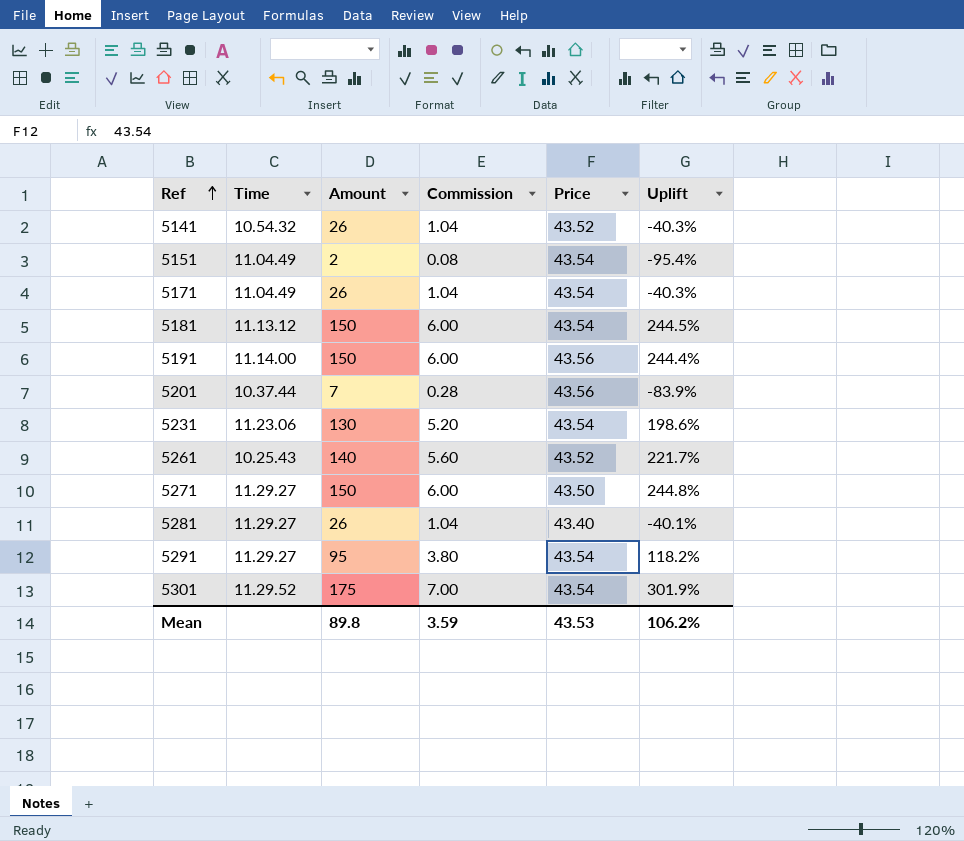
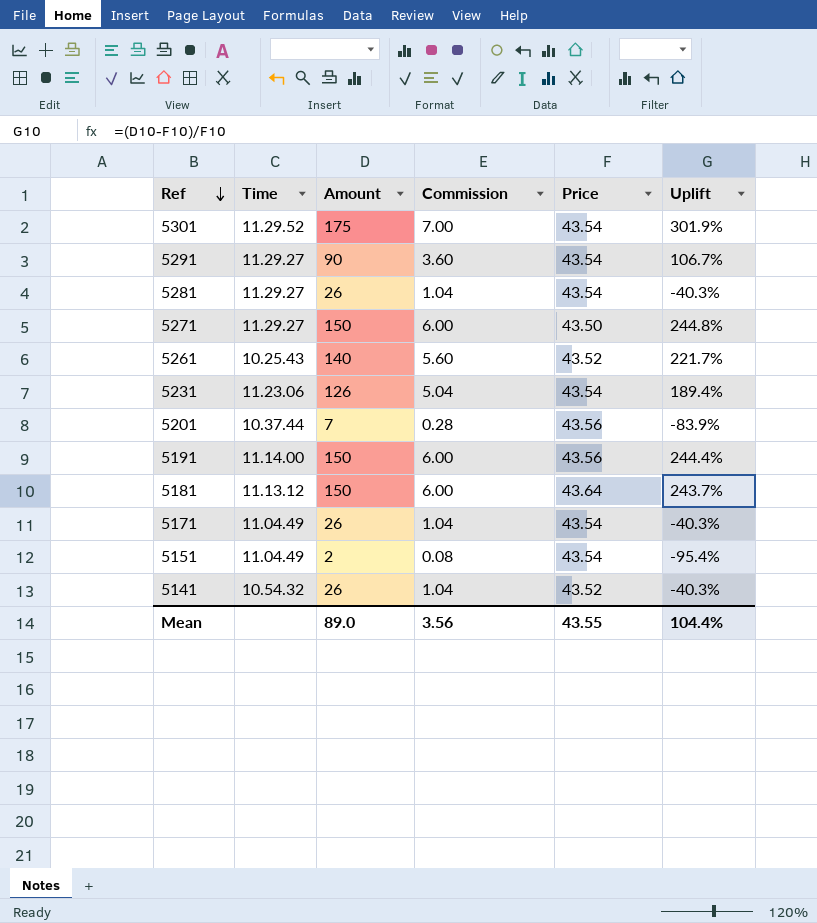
row order: Ref ascending -> Ref descending
5291 | Amount: 95 -> 90
5291 | Commission: 3.80 -> 3.60
5291 | Uplift: 118.2% -> 106.7%
5281 | Price: 43.40 -> 43.54
5281 | Uplift: -40.1% -> -40.3%
5231 | Amount: 130 -> 126
5231 | Commission: 5.20 -> 5.04
5231 | Uplift: 198.6% -> 189.4%
5181 | Price: 43.54 -> 43.64
5181 | Uplift: 244.5% -> 243.7%
Mean | Amount: 89.8 -> 89.0
Mean | Commission: 3.59 -> 3.56
Mean | Price: 43.53 -> 43.55
Mean | Uplift: 106.2% -> 104.4%

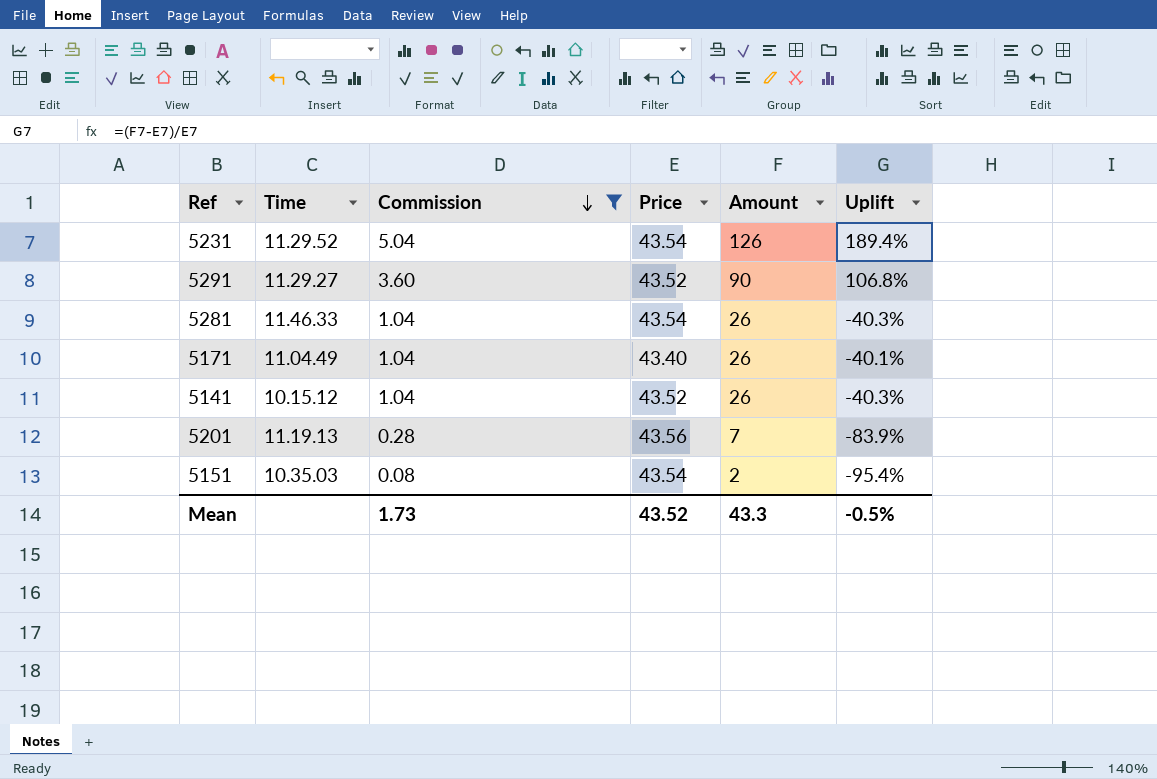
filter: none -> Commission <= 5.04
row order: Ref descending -> Commission descending
column Amount | position: 3 -> 5
5231 | Time: 11.23.06 -> 11.29.52
5291 | Price: 43.54 -> 43.52
5291 | Uplift: 106.7% -> 106.8%
5281 | Time: 11.29.27 -> 11.46.33
5171 | Price: 43.54 -> 43.40
5171 | Uplift: -40.3% -> -40.1%
5141 | Time: 10.54.32 -> 10.15.12
5201 | Time: 10.37.44 -> 11.19.13
5151 | Time: 11.04.49 -> 10.35.03
Mean | Commission: 3.56 -> 1.73
Mean | Price: 43.55 -> 43.52
Mean | Amount: 89.0 -> 43.3
Mean | Uplift: 104.4% -> -0.5%

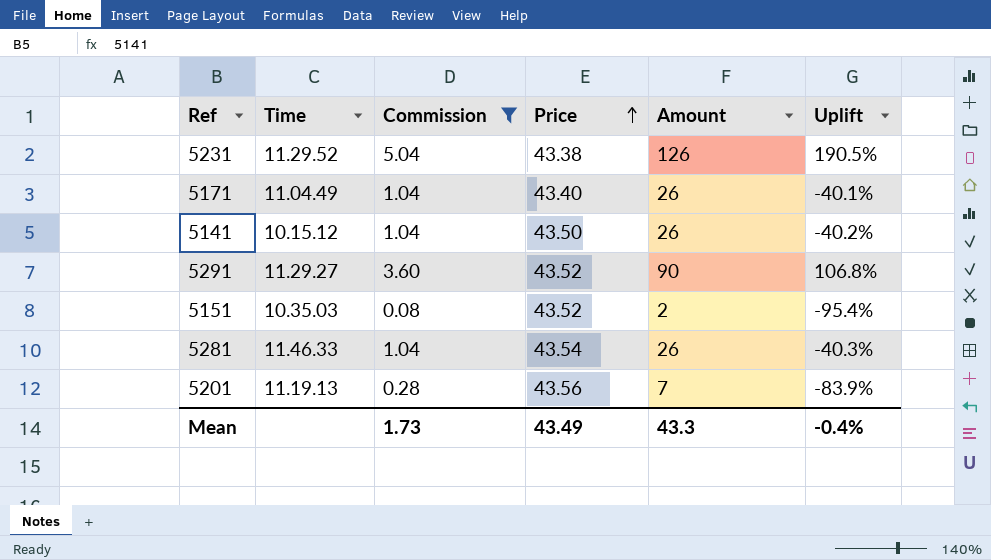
row order: Commission descending -> Price ascending
5231 | Price: 43.54 -> 43.38
5231 | Uplift: 189.4% -> 190.5%
5141 | Price: 43.52 -> 43.50
5141 | Uplift: -40.3% -> -40.2%
5151 | Price: 43.54 -> 43.52
Mean | Price: 43.52 -> 43.49
Mean | Uplift: -0.5% -> -0.4%

